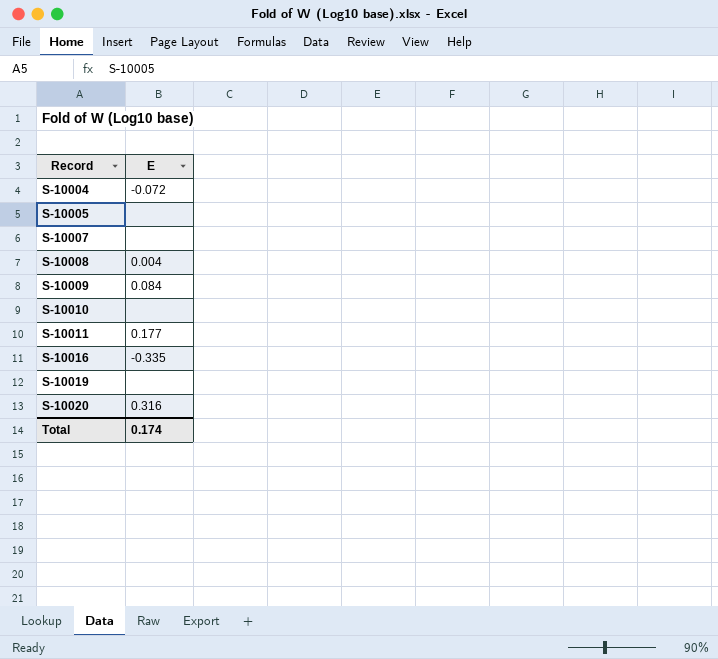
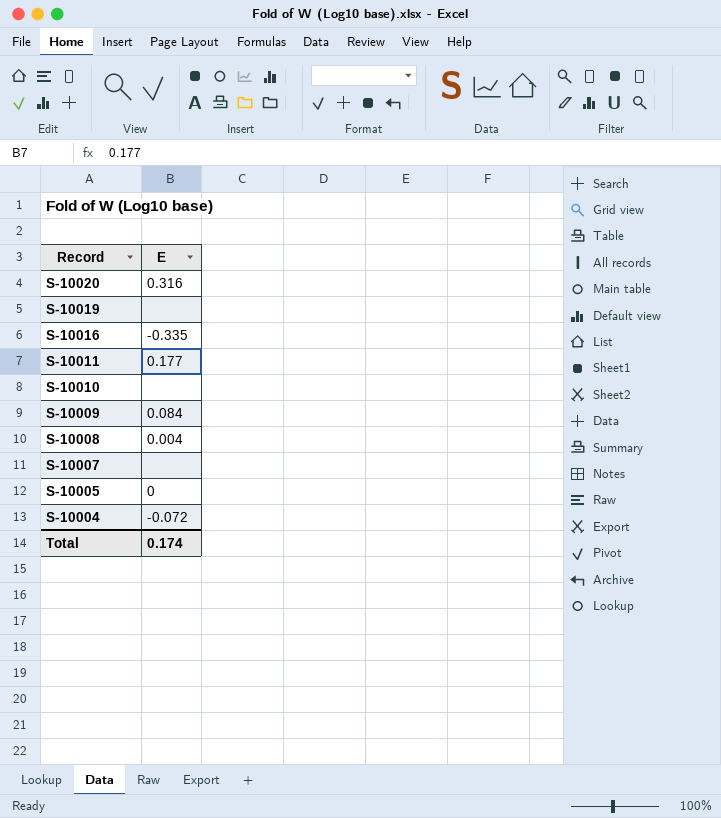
row order: Record ascending -> Record descending
S-10005 | E: none -> 0

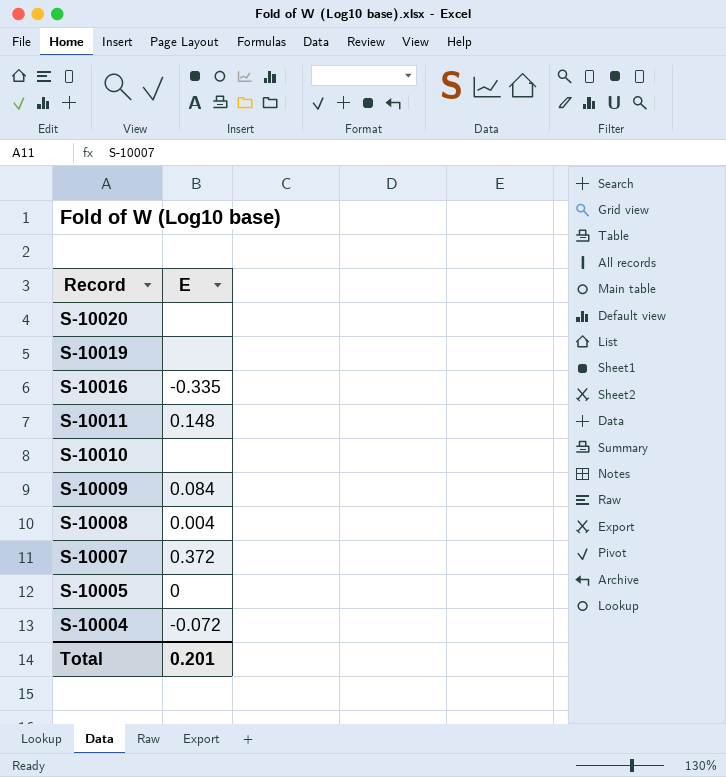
S-10020 | E: 0.316 -> none
S-10011 | E: 0.177 -> 0.148
S-10007 | E: none -> 0.372
Total | E: 0.174 -> 0.201

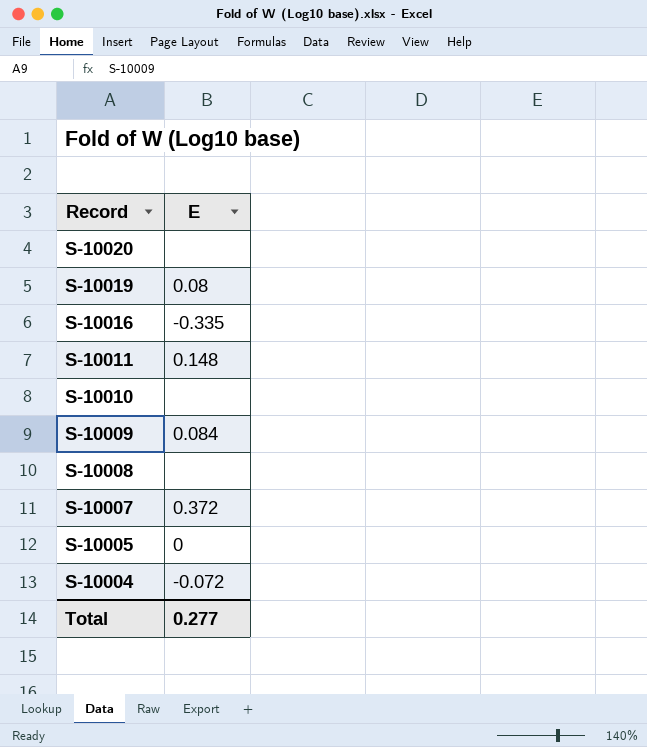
S-10019 | E: none -> 0.08
S-10008 | E: 0.004 -> none
Total | E: 0.201 -> 0.277

